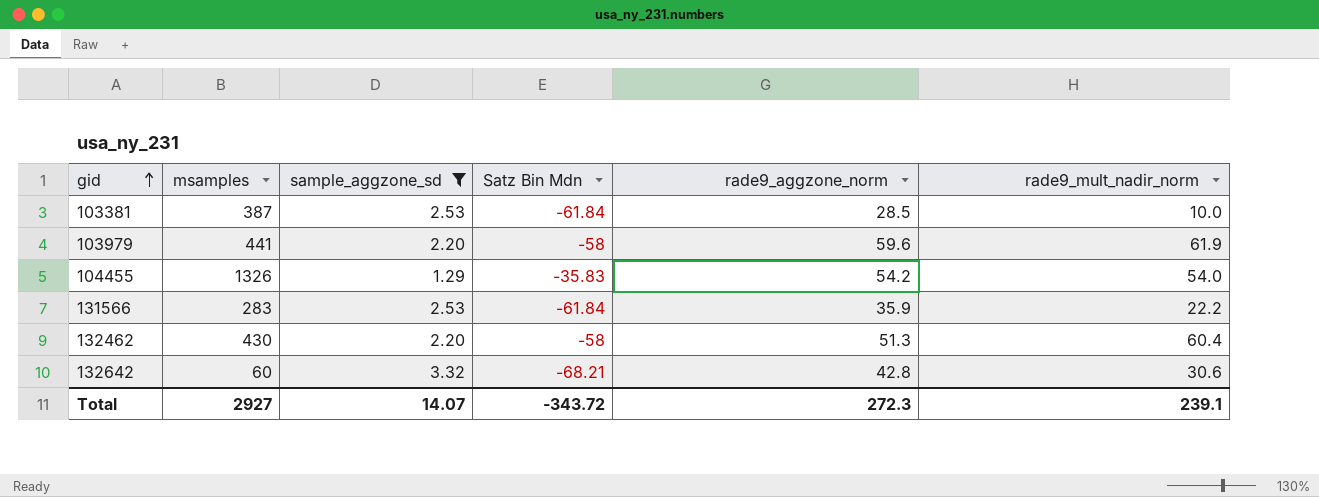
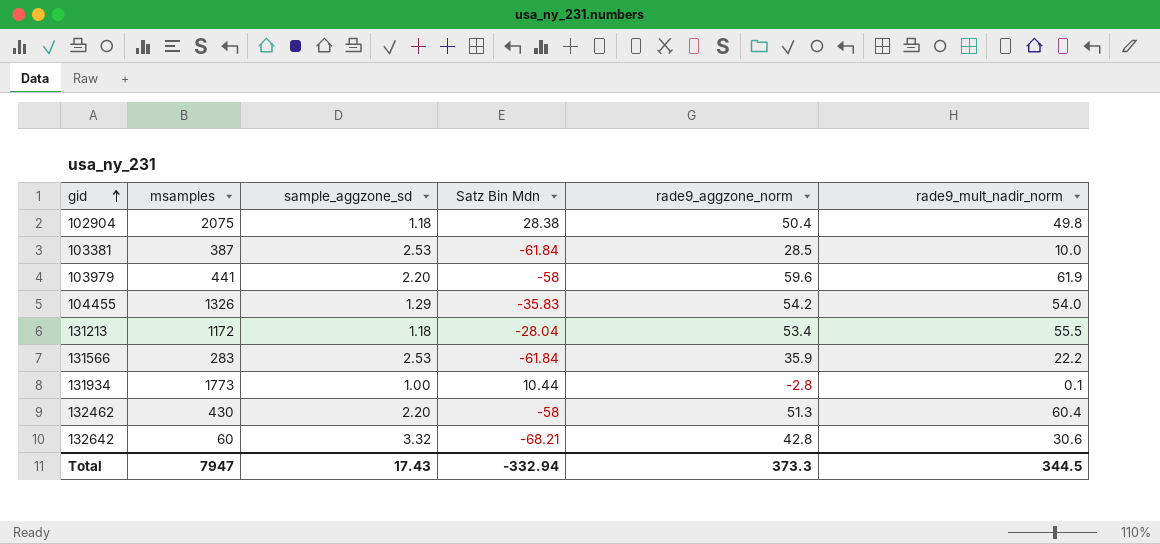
filter: sample_aggzone_sd >= 1.29 -> none
Total | msamples: 2927 -> 7947
Total | sample_aggzone_sd: 14.07 -> 17.43
Total | Satz Bin Mdn: -343.72 -> -332.94
Total | rade9_aggzone_norm: 272.3 -> 373.3
Total | rade9_mult_nadir_norm: 239.1 -> 344.5

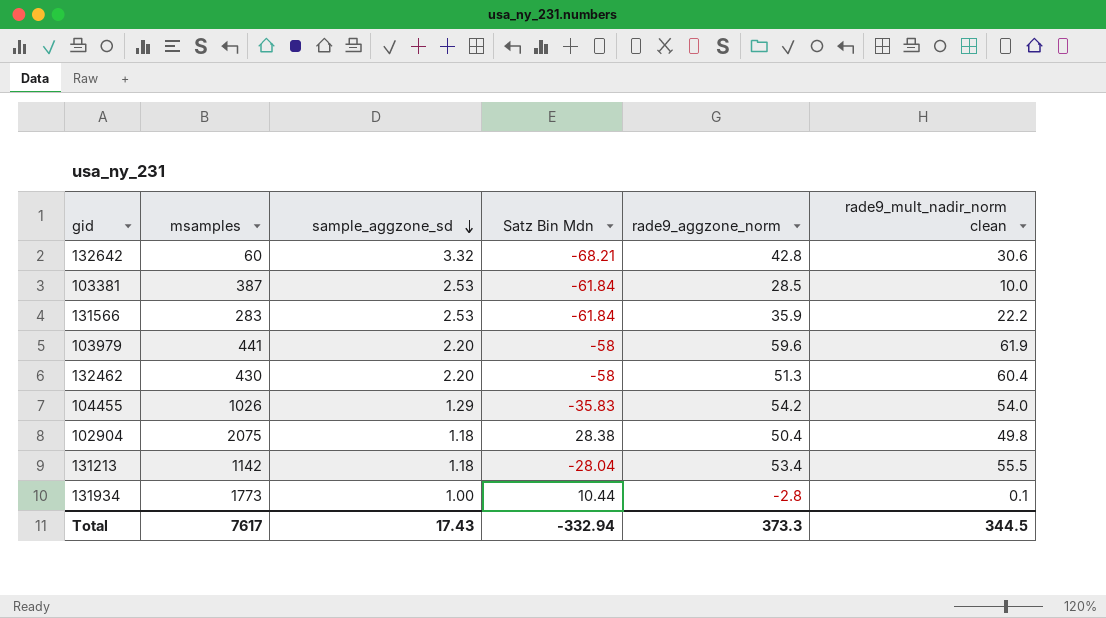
row order: gid ascending -> sample_aggzone_sd descending
column name: rade9_mult_nadir_norm -> rade9_mult_nadir_norm clean
104455 | msamples: 1326 -> 1026
131213 | msamples: 1172 -> 1142
Total | msamples: 7947 -> 7617

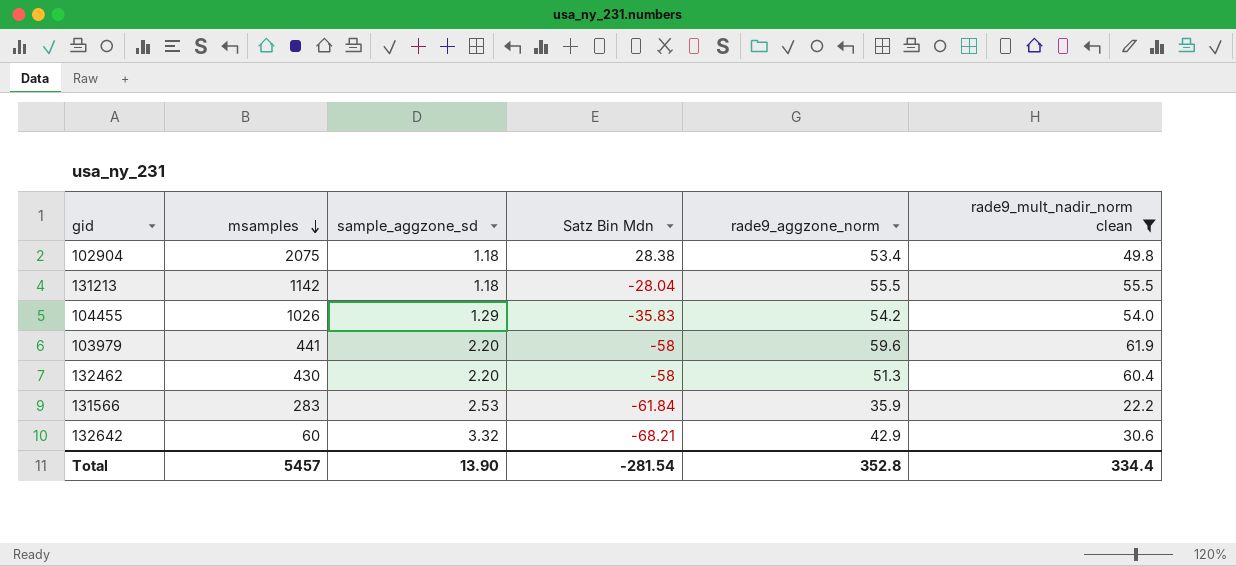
filter: none -> rade9_mult_nadir_norm clean >= 22.2
row order: sample_aggzone_sd descending -> msamples descending
102904 | rade9_aggzone_norm: 50.4 -> 53.4
131213 | rade9_aggzone_norm: 53.4 -> 55.5
132642 | rade9_aggzone_norm: 42.8 -> 42.9
Total | msamples: 7617 -> 5457
Total | sample_aggzone_sd: 17.43 -> 13.90
Total | Satz Bin Mdn: -332.94 -> -281.54
Total | rade9_aggzone_norm: 373.3 -> 352.8
Total | rade9_mult_nadir_norm clean: 344.5 -> 334.4

